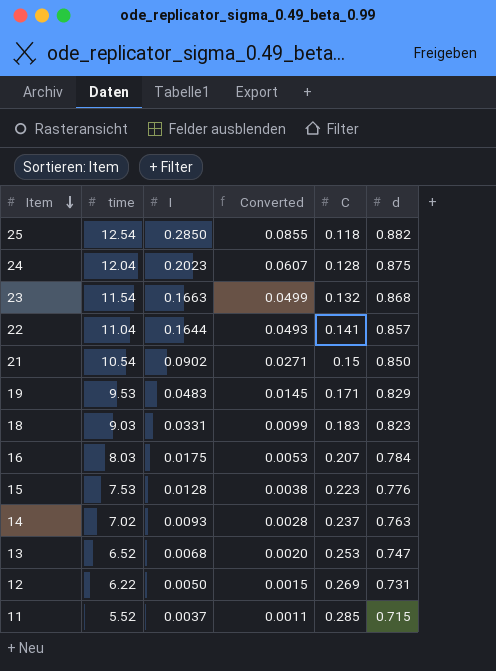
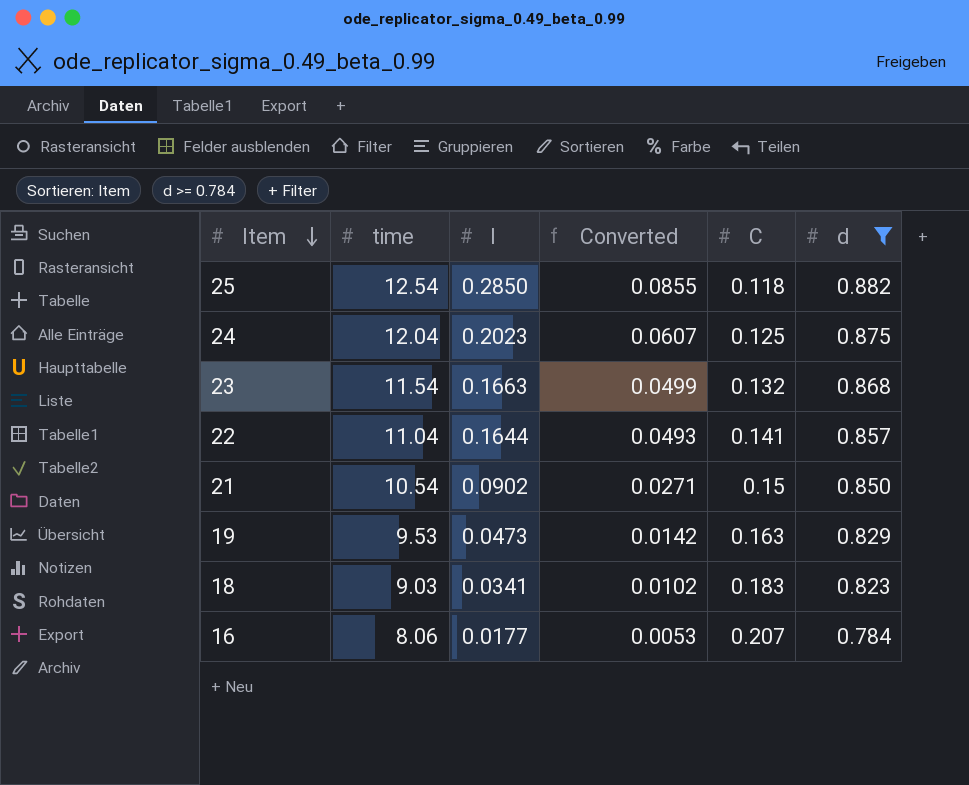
filter: none -> d >= 0.784
24 | C: 0.128 -> 0.125
19 | I: 0.0483 -> 0.0473
19 | Converted: 0.0145 -> 0.0142
19 | C: 0.171 -> 0.163
18 | I: 0.0331 -> 0.0341
18 | Converted: 0.0099 -> 0.0102
16 | time: 8.03 -> 8.06
16 | I: 0.0175 -> 0.0177

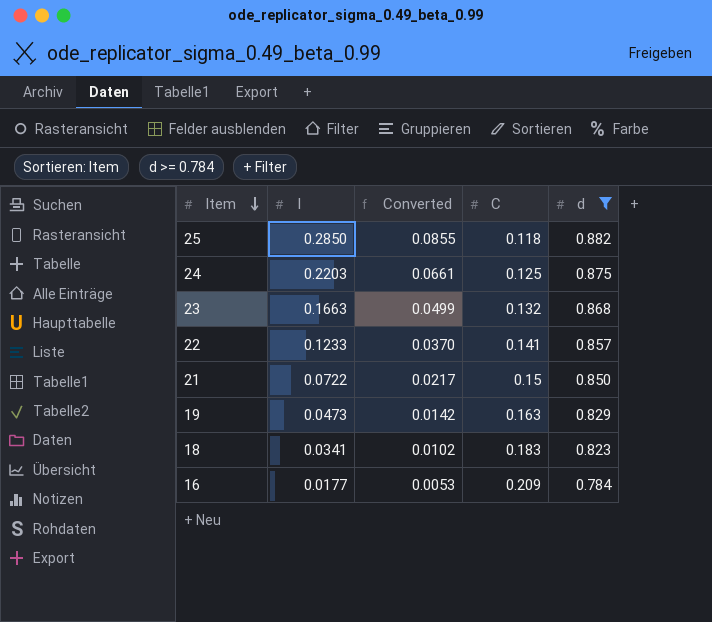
column time | position: 2 -> none
24 | I: 0.2023 -> 0.2203
24 | Converted: 0.0607 -> 0.0661
22 | I: 0.1644 -> 0.1233
22 | Converted: 0.0493 -> 0.0370
21 | I: 0.0902 -> 0.0722
21 | Converted: 0.0271 -> 0.0217
16 | C: 0.207 -> 0.209

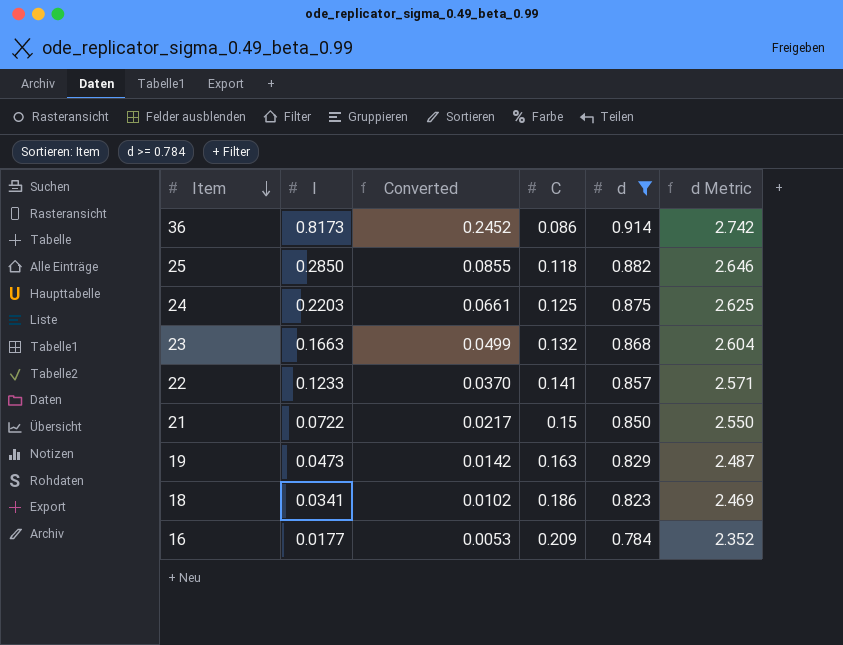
column d Metric | formula: none -> [d] * 3
row 36: none -> 0.8173 | 0.2452 | 0.086 | 0.914 | 2.742
18 | C: 0.183 -> 0.186

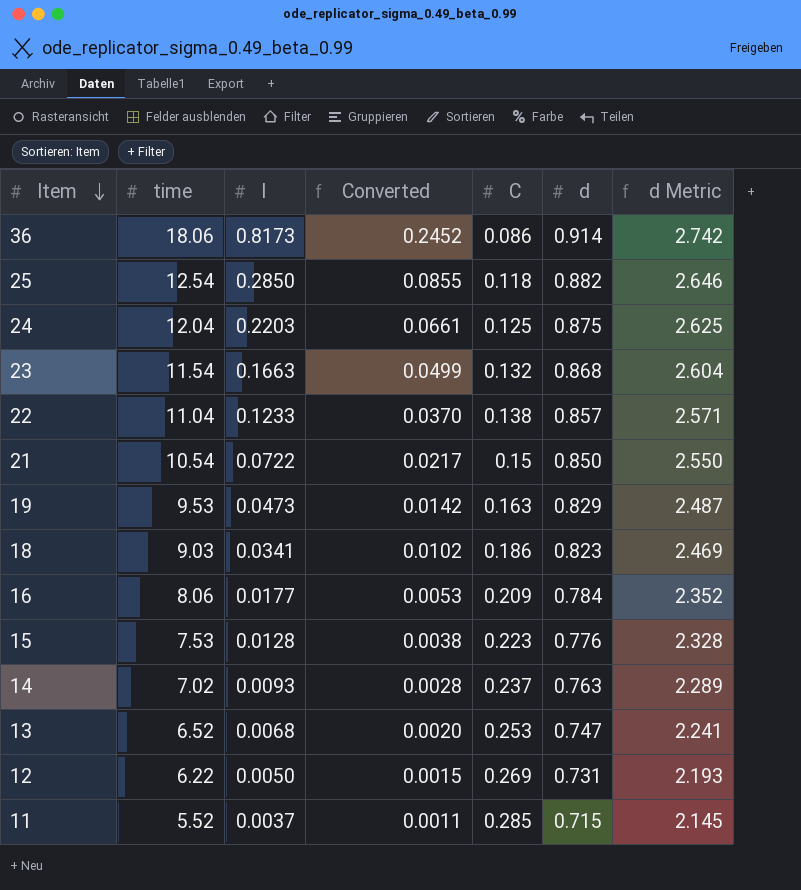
filter: d >= 0.784 -> none
column time | position: none -> 2
22 | C: 0.141 -> 0.138

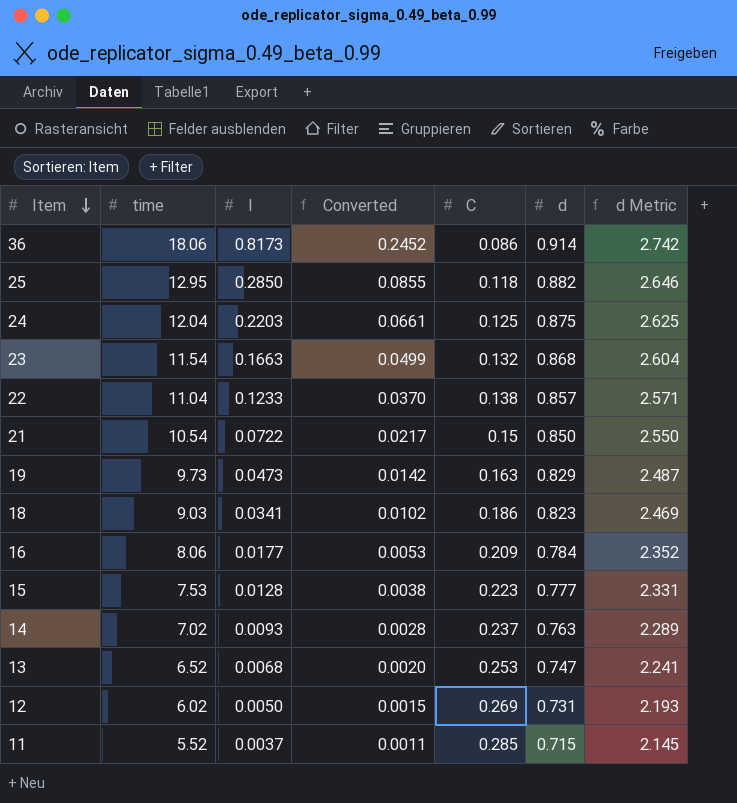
25 | time: 12.54 -> 12.95
19 | time: 9.53 -> 9.73
15 | d: 0.776 -> 0.777
15 | d Metric: 2.328 -> 2.331
12 | time: 6.22 -> 6.02

